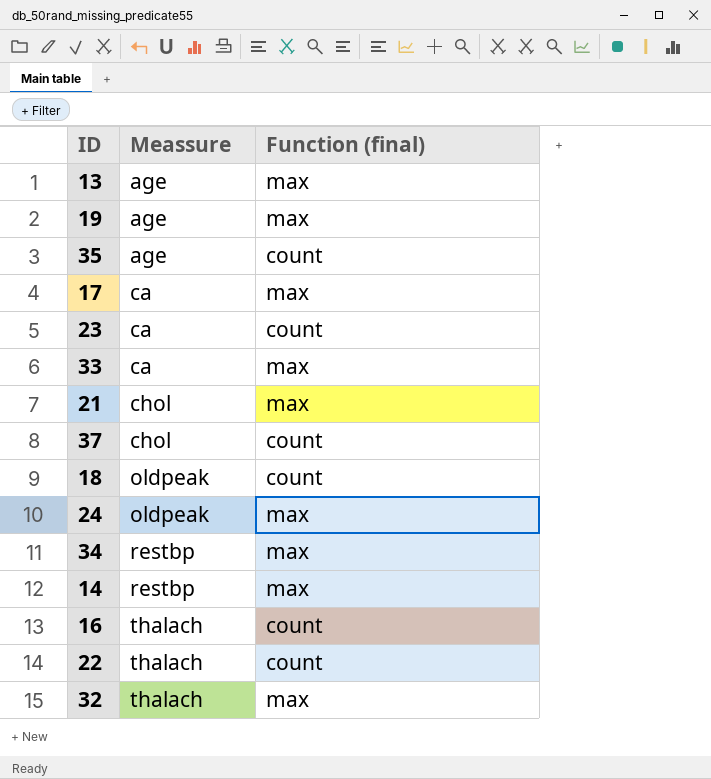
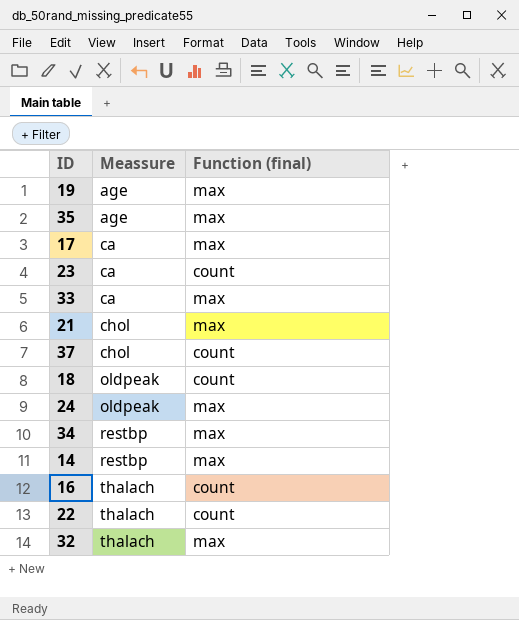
row 13: age | max -> none
35 | Function (final): count -> max

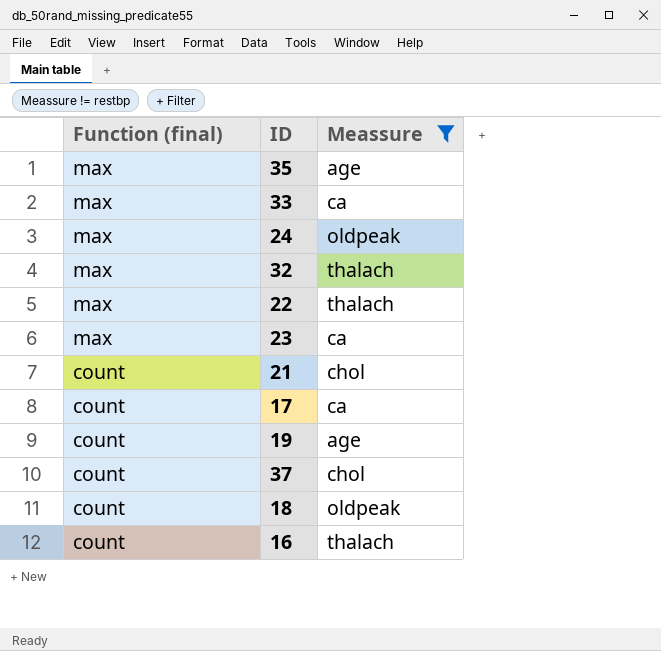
filter: none -> Meassure != restbp
row order: Meassure ascending -> Function (final) descending
column Function (final) | position: 3 -> 1
22 | Function (final): count -> max
23 | Function (final): count -> max
21 | Function (final): max -> count
17 | Function (final): max -> count
19 | Function (final): max -> count

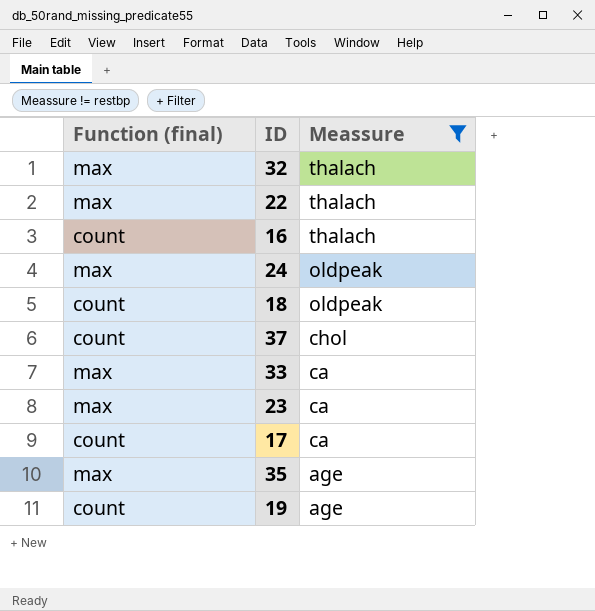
row order: Function (final) descending -> Meassure descending
row 21: count | chol -> none

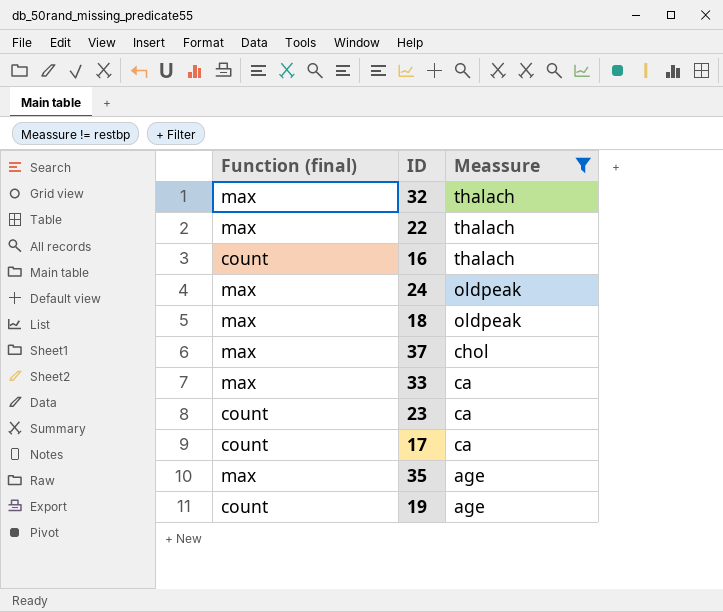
18 | Function (final): count -> max
37 | Function (final): count -> max
23 | Function (final): max -> count

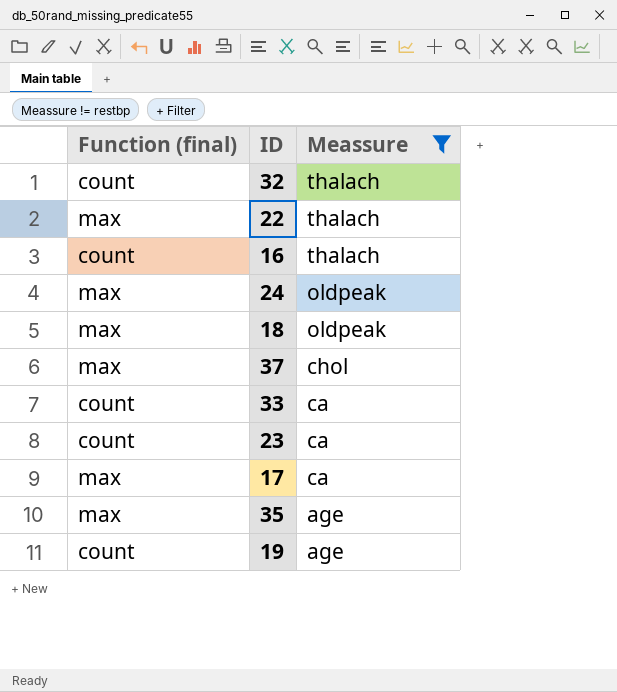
32 | Function (final): max -> count
33 | Function (final): max -> count
17 | Function (final): count -> max

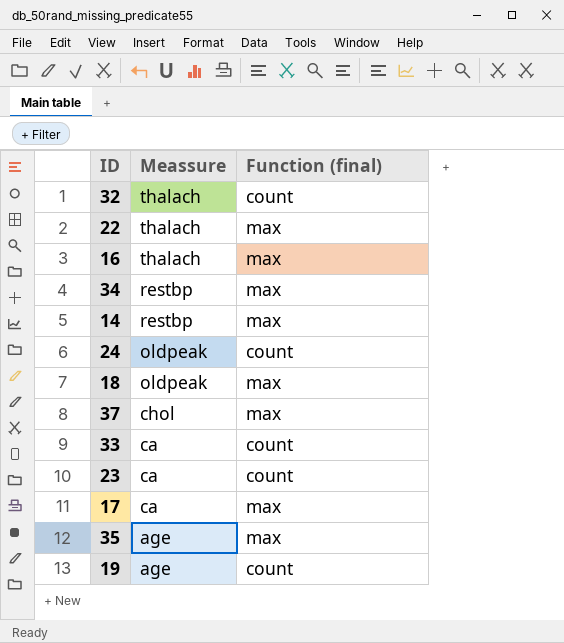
filter: Meassure != restbp -> none
column Function (final) | position: 1 -> 3
16 | Function (final): count -> max
24 | Function (final): max -> count

